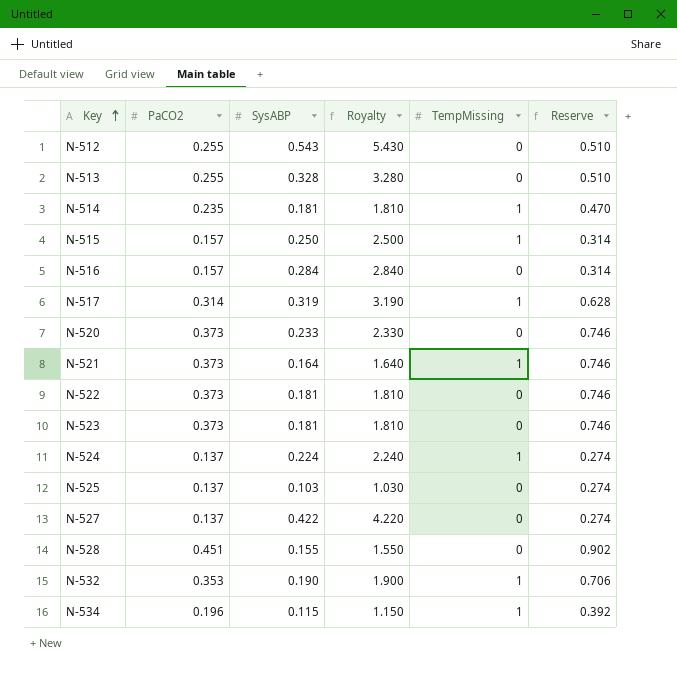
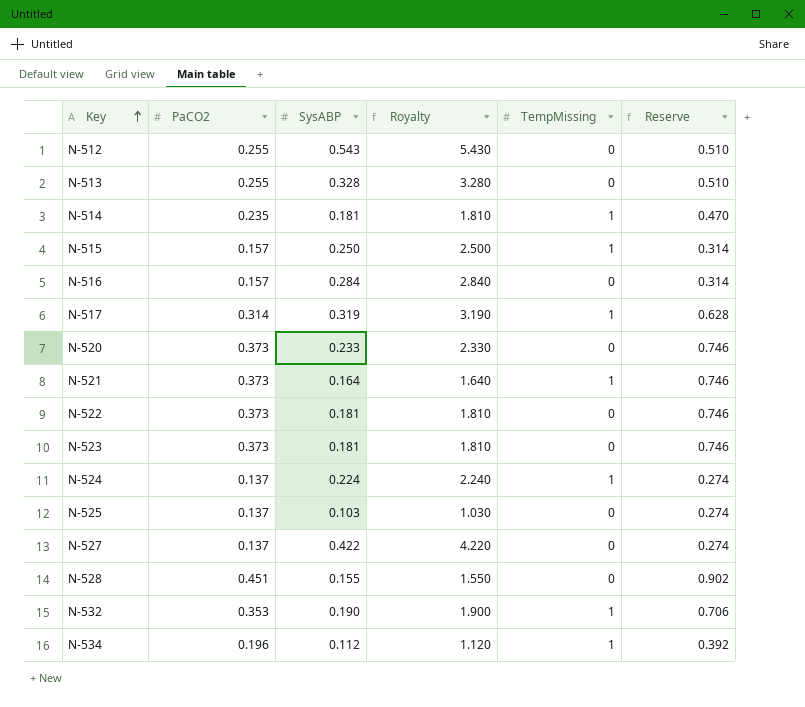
N-534 | SysABP: 0.115 -> 0.112
N-534 | Royalty: 1.150 -> 1.120

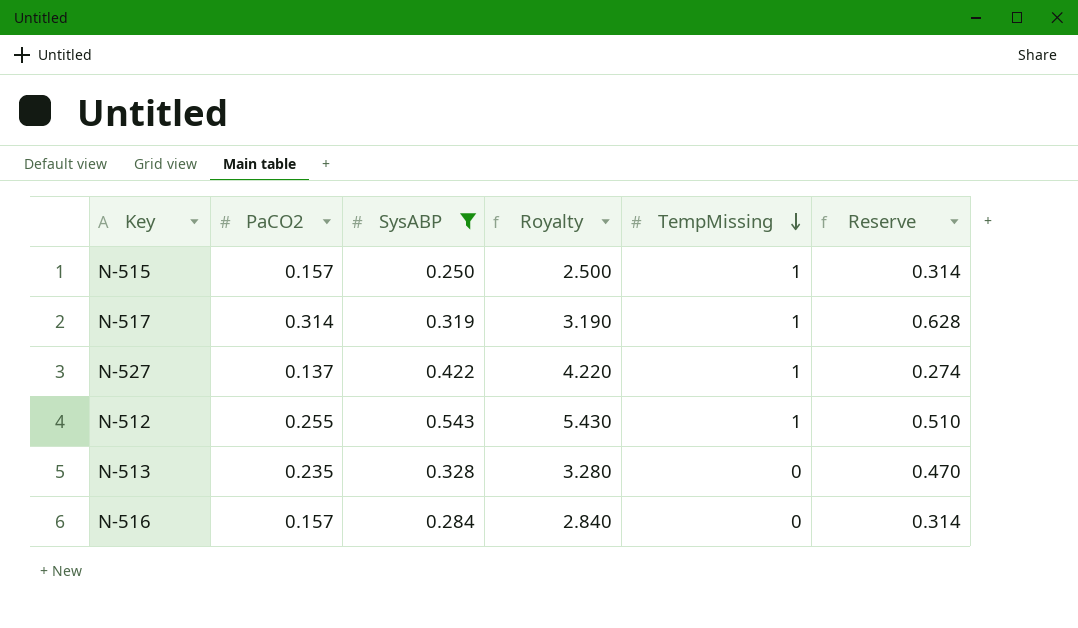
filter: none -> SysABP >= 0.250
row order: Key ascending -> TempMissing descending
N-527 | TempMissing: 0 -> 1
N-512 | TempMissing: 0 -> 1
N-513 | PaCO2: 0.255 -> 0.235
N-513 | Reserve: 0.510 -> 0.470

